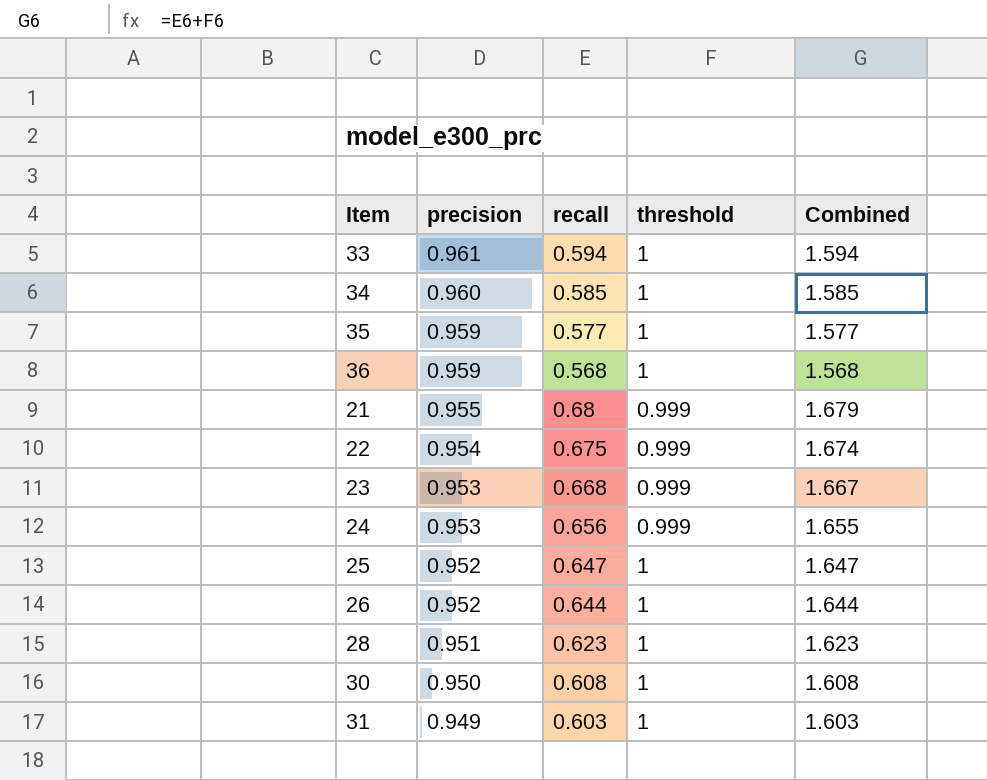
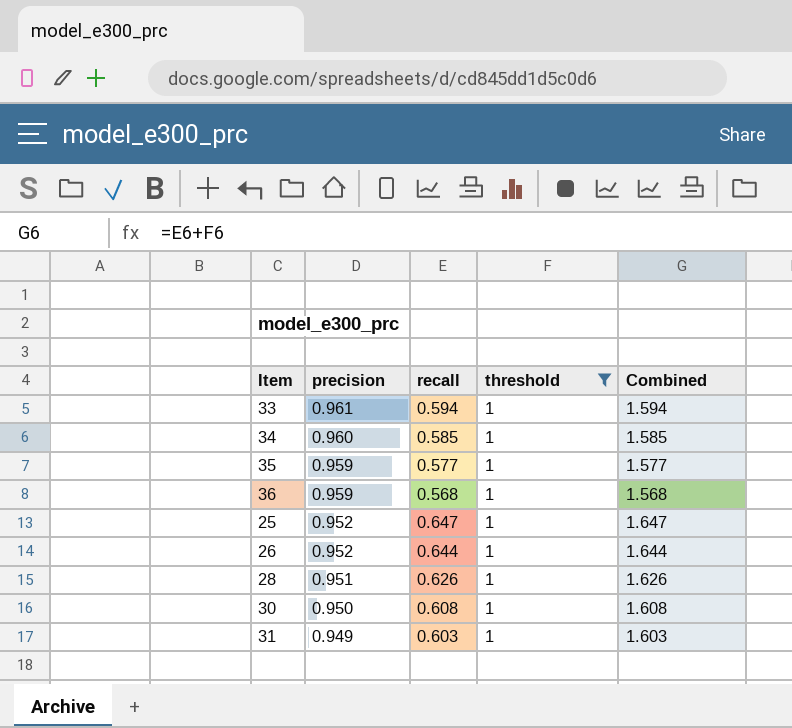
filter: none -> threshold = 1
28 | recall: 0.623 -> 0.626
28 | Combined: 1.623 -> 1.626

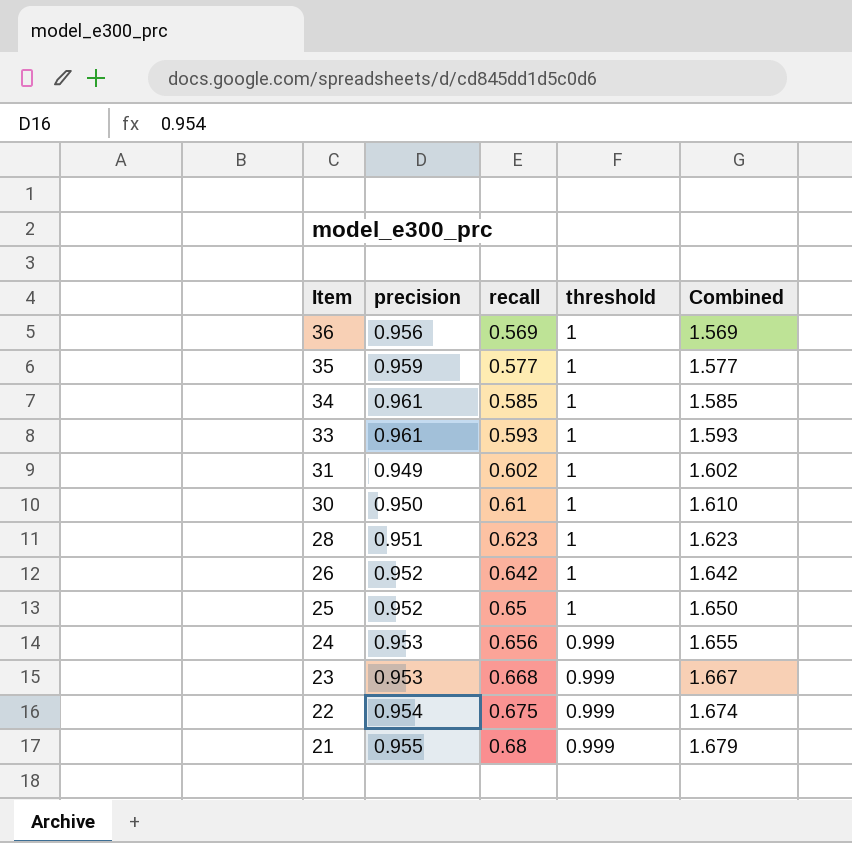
filter: threshold = 1 -> none
row order: precision descending -> Item descending
36 | precision: 0.959 -> 0.956
36 | recall: 0.568 -> 0.569
36 | Combined: 1.568 -> 1.569
34 | precision: 0.960 -> 0.961
33 | recall: 0.594 -> 0.593
33 | Combined: 1.594 -> 1.593
31 | recall: 0.603 -> 0.602
31 | Combined: 1.603 -> 1.602
30 | recall: 0.608 -> 0.61
30 | Combined: 1.608 -> 1.610
28 | recall: 0.626 -> 0.623
28 | Combined: 1.626 -> 1.623
26 | recall: 0.644 -> 0.642
26 | Combined: 1.644 -> 1.642
25 | recall: 0.647 -> 0.65
25 | Combined: 1.647 -> 1.650

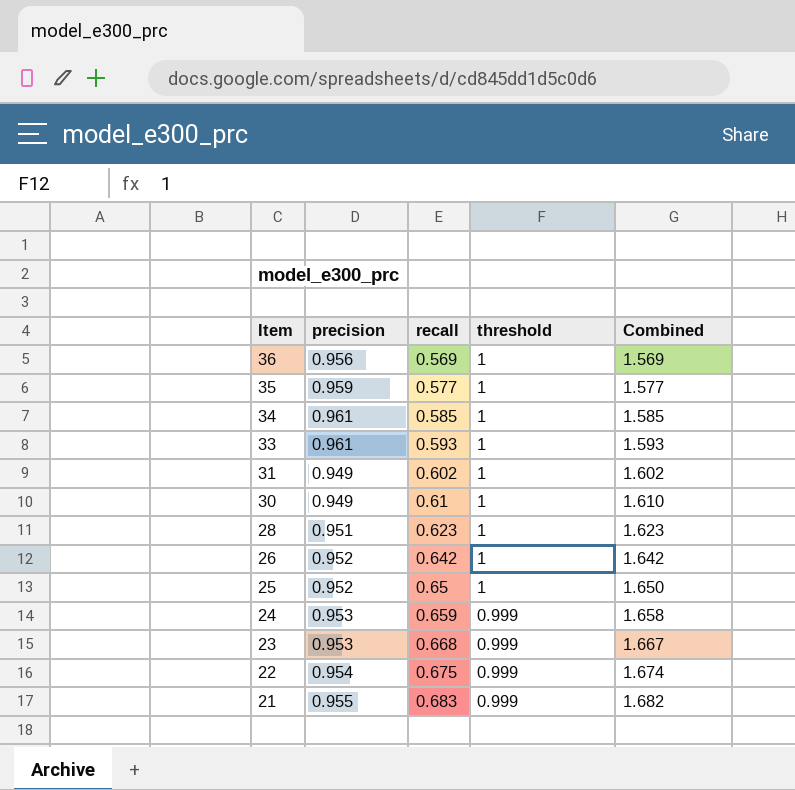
30 | precision: 0.950 -> 0.949
24 | recall: 0.656 -> 0.659
24 | Combined: 1.655 -> 1.658
21 | recall: 0.68 -> 0.683
21 | Combined: 1.679 -> 1.682

